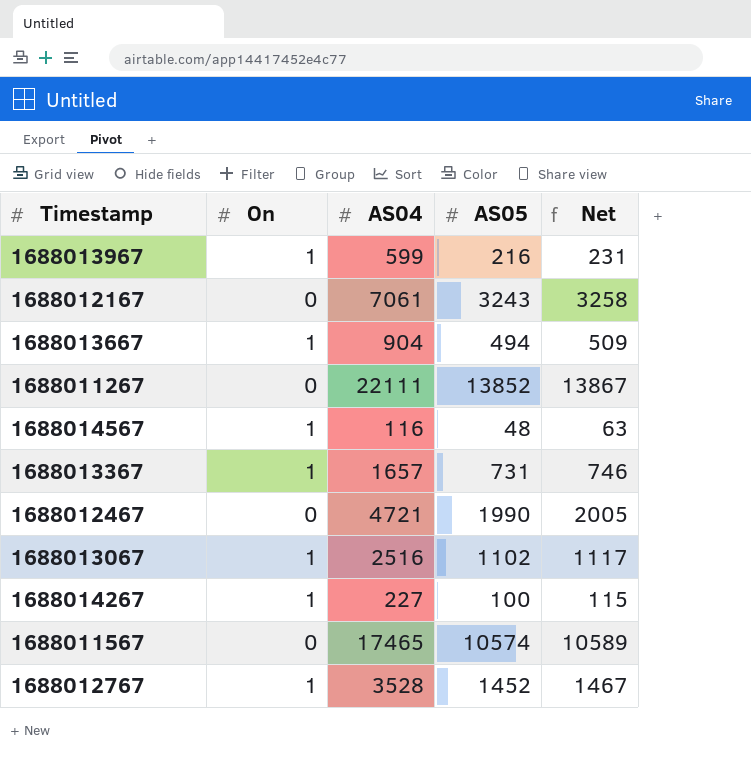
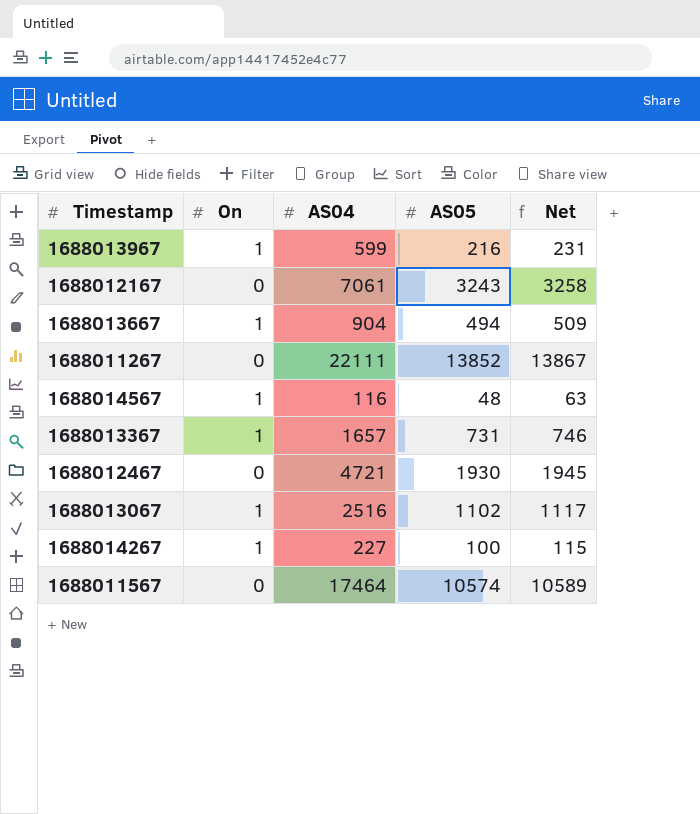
row 1688012767: 1 | 3528 | 1452 | 1467 -> none
1688012467 | AS05: 1990 -> 1930
1688012467 | Net: 2005 -> 1945
1688011567 | AS04: 17465 -> 17464

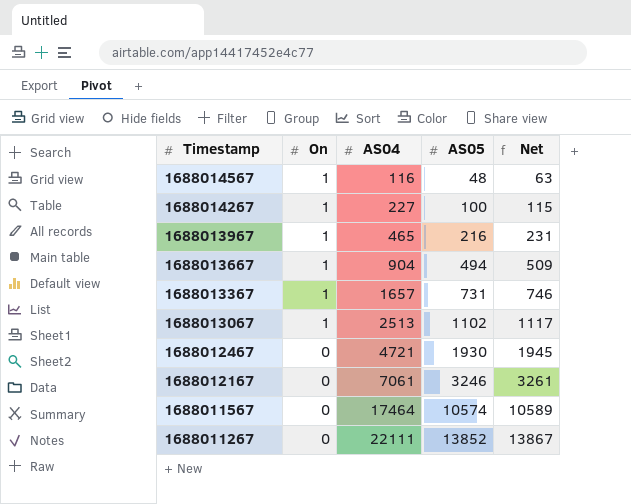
row order: none -> Timestamp descending
1688013967 | AS04: 599 -> 465
1688013067 | AS04: 2516 -> 2513
1688012167 | AS05: 3243 -> 3246
1688012167 | Net: 3258 -> 3261

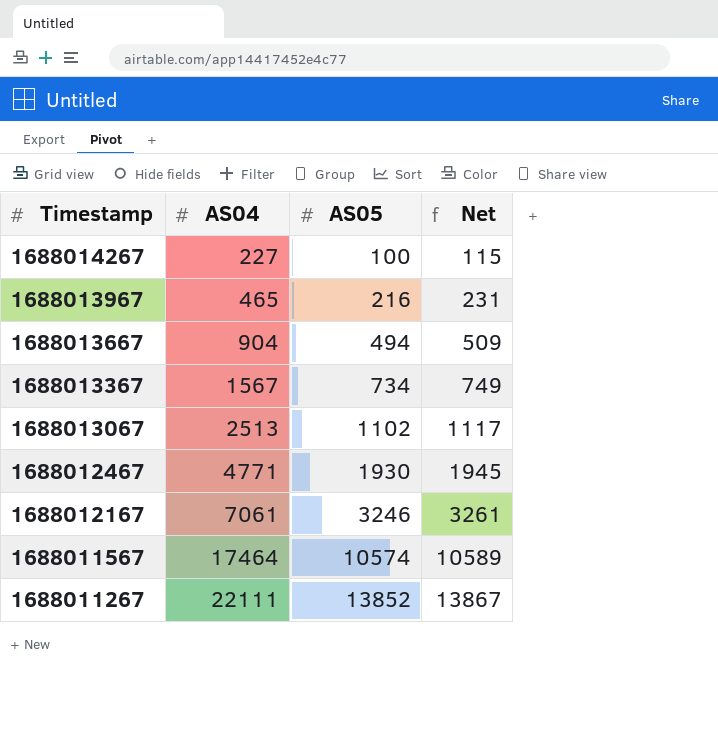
column On | position: 2 -> none
row 1688014567: 1 | 116 | 48 | 63 -> none
1688013367 | AS04: 1657 -> 1567
1688013367 | AS05: 731 -> 734
1688013367 | Net: 746 -> 749
1688012467 | AS04: 4721 -> 4771

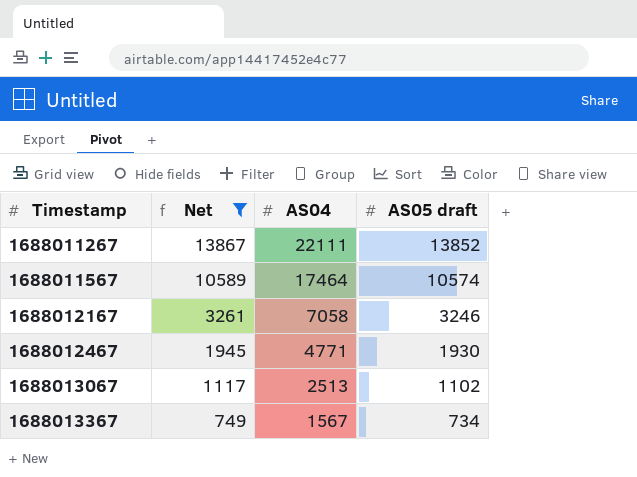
filter: none -> Net >= 749
row order: Timestamp descending -> Timestamp ascending
column Net | position: 4 -> 2
column name: AS05 -> AS05 draft
1688012167 | AS04: 7061 -> 7058

